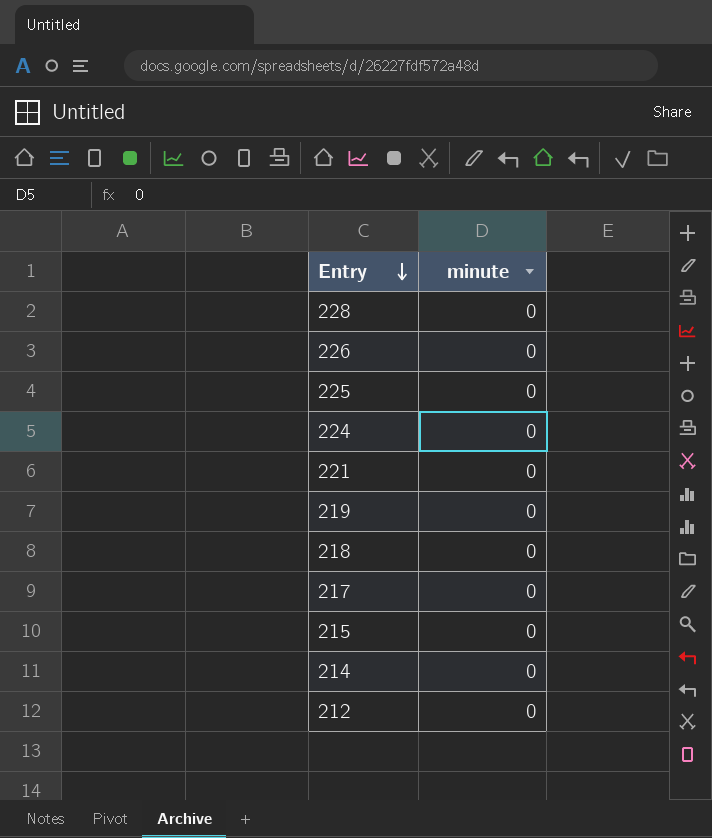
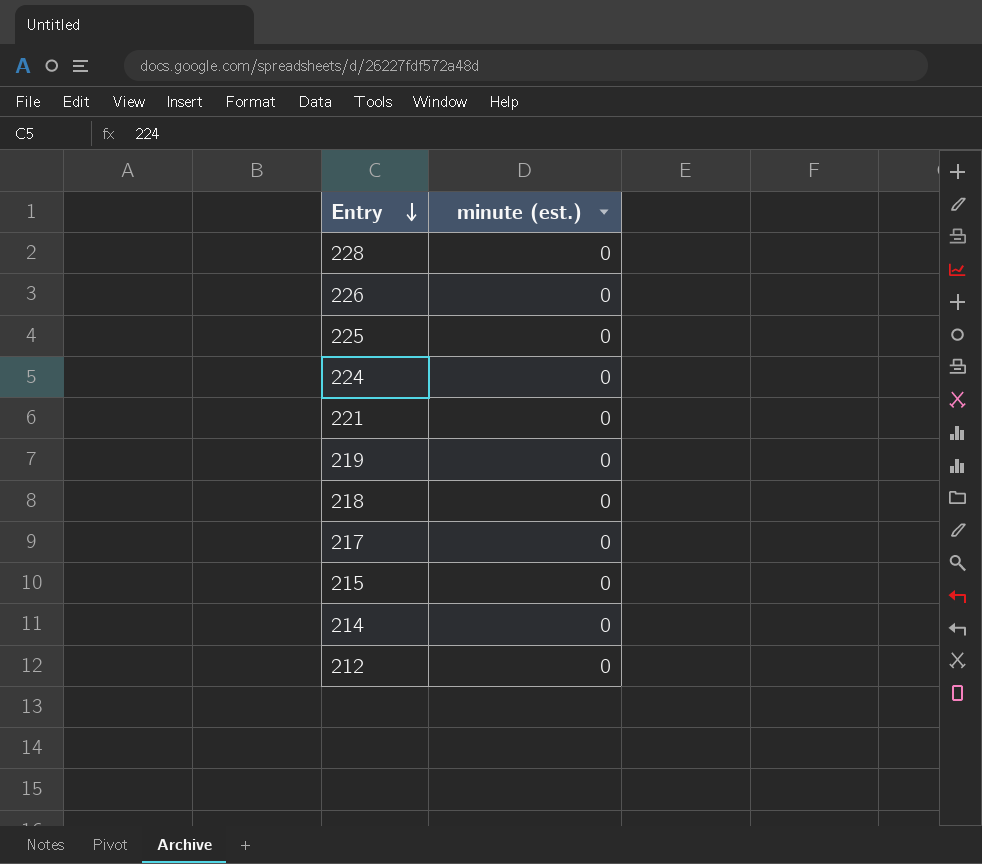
column name: minute -> minute (est.)

